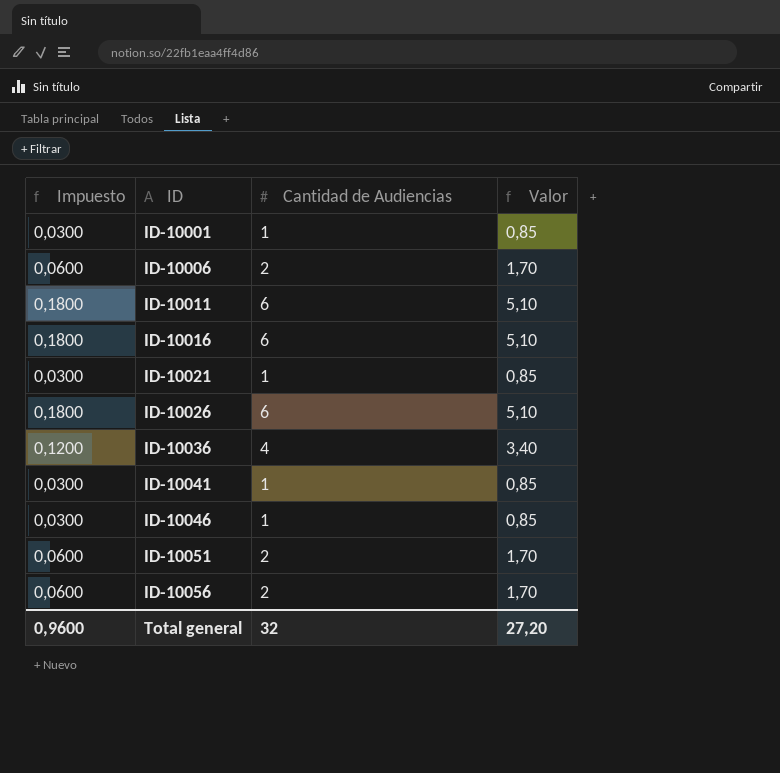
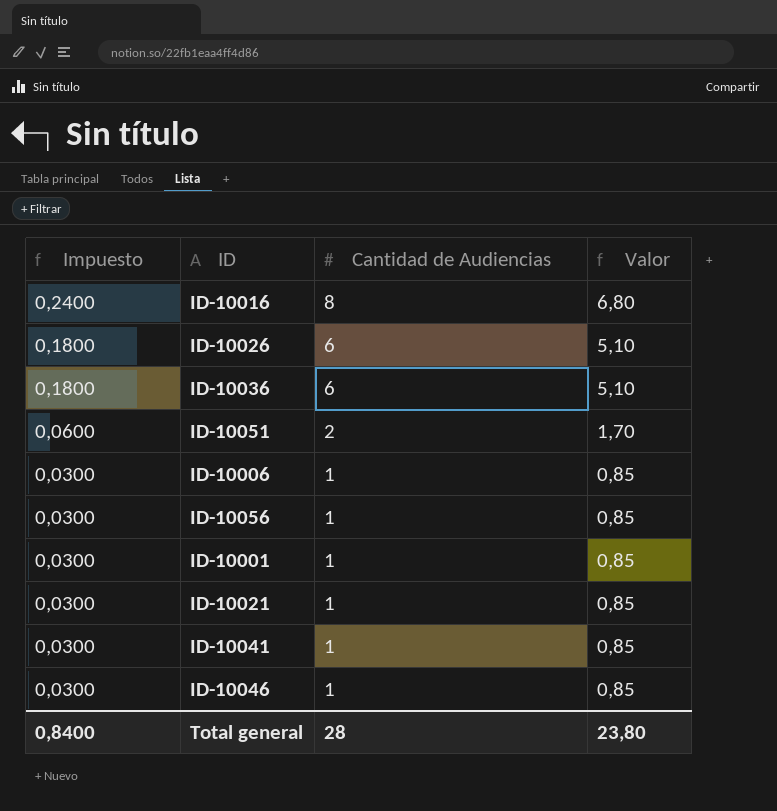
row order: ID ascending -> Impuesto descending
row ID-10011: 0,1800 | 6 | 5,10 -> none
ID-10016 | Impuesto: 0,1800 -> 0,2400
ID-10016 | Cantidad de Audiencias: 6 -> 8
ID-10016 | Valor: 5,10 -> 6,80
ID-10036 | Impuesto: 0,1200 -> 0,1800
ID-10036 | Cantidad de Audiencias: 4 -> 6
ID-10036 | Valor: 3,40 -> 5,10
ID-10006 | Impuesto: 0,0600 -> 0,0300
ID-10006 | Cantidad de Audiencias: 2 -> 1
ID-10006 | Valor: 1,70 -> 0,85
ID-10056 | Impuesto: 0,0600 -> 0,0300
ID-10056 | Cantidad de Audiencias: 2 -> 1
ID-10056 | Valor: 1,70 -> 0,85
Total general | Impuesto: 0,9600 -> 0,8400
Total general | Cantidad de Audiencias: 32 -> 28
Total general | Valor: 27,20 -> 23,80

